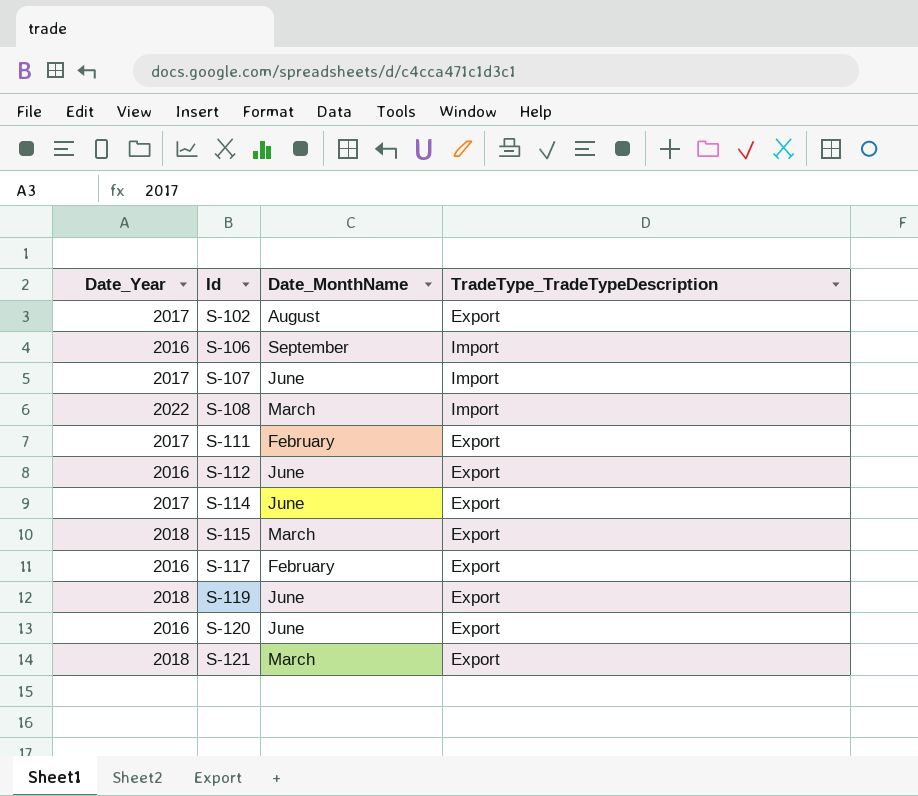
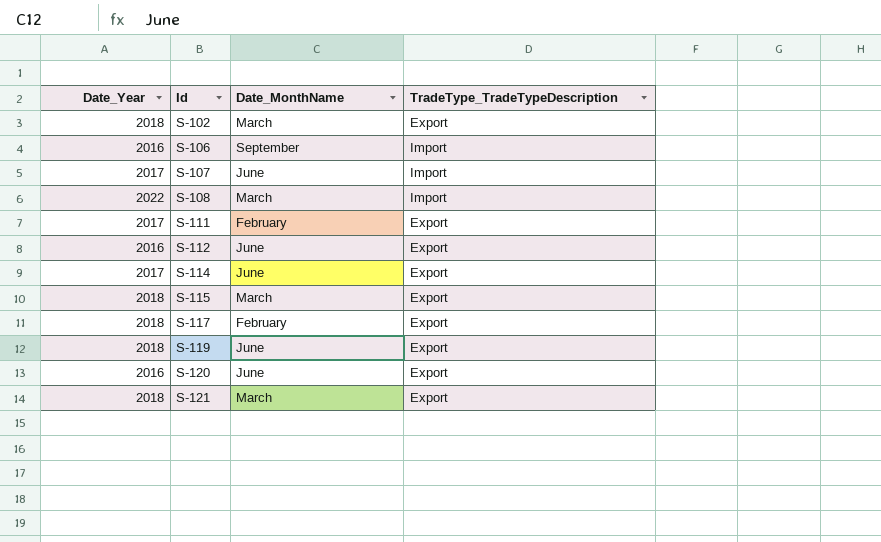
S-102 | Date_Year: 2017 -> 2018
S-102 | Date_MonthName: August -> March
S-117 | Date_Year: 2016 -> 2018

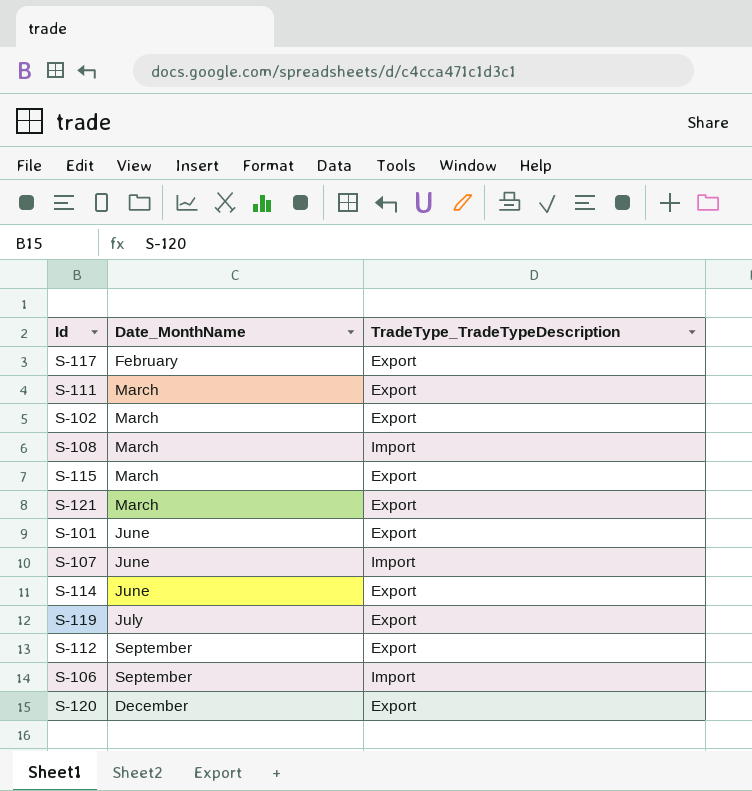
row order: Id ascending -> Date_MonthName ascending
column Date_Year | position: 1 -> none
S-111 | Date_MonthName: February -> March
row S-101: none -> June | Export
S-119 | Date_MonthName: June -> July
S-112 | Date_MonthName: June -> September
S-120 | Date_MonthName: June -> December

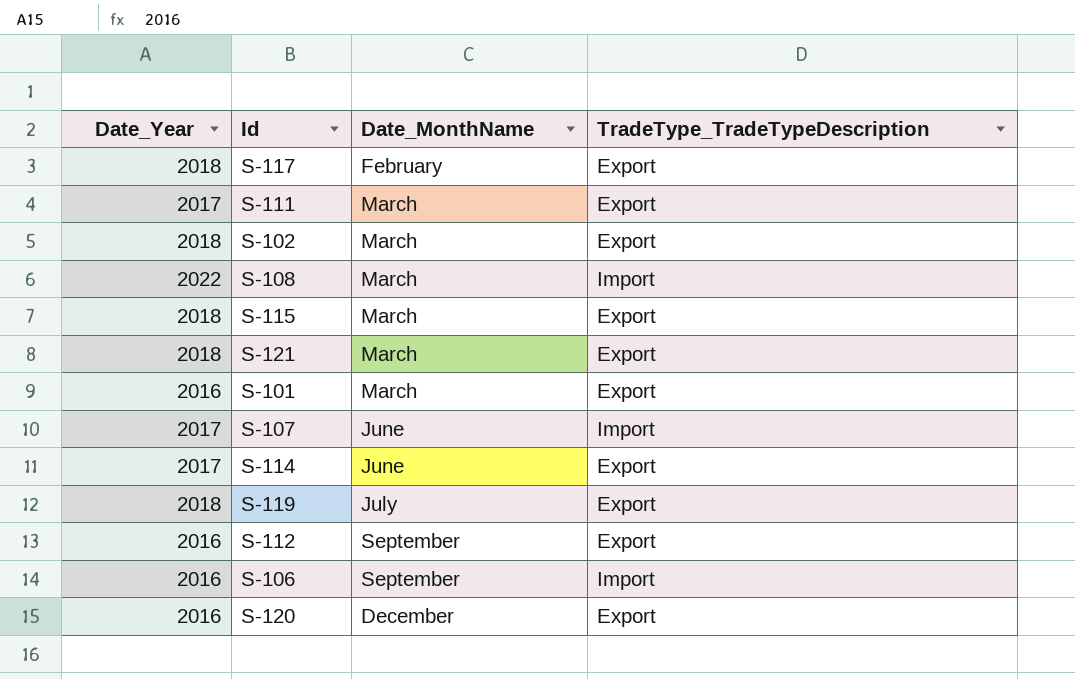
column Date_Year | position: none -> 1
S-101 | Date_MonthName: June -> March

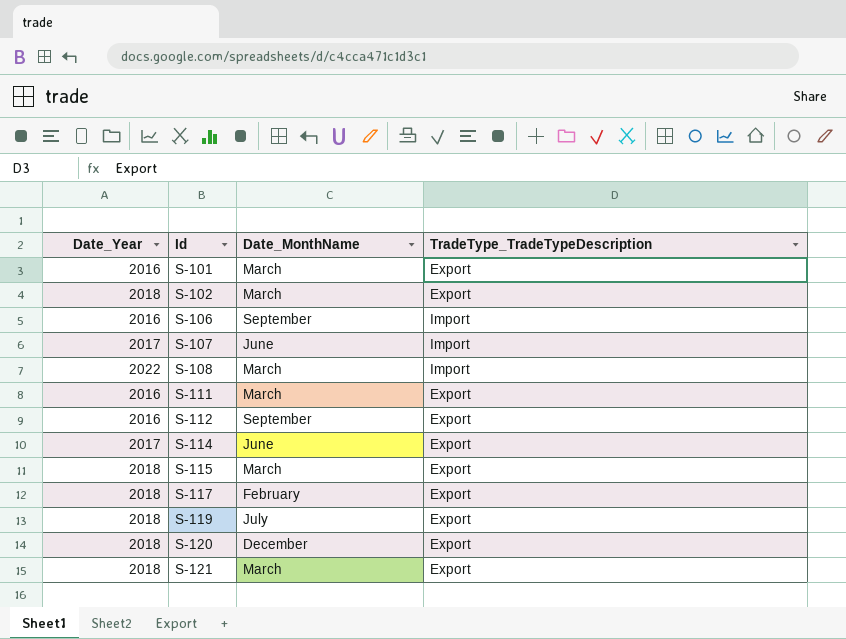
row order: Date_MonthName ascending -> Id ascending
S-111 | Date_Year: 2017 -> 2016
S-120 | Date_Year: 2016 -> 2018

